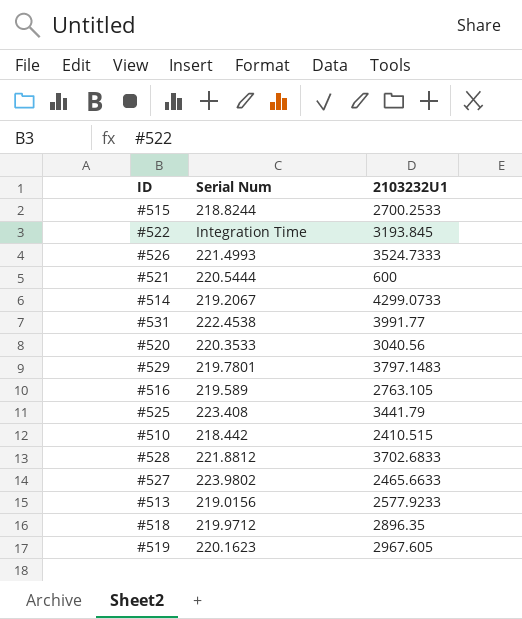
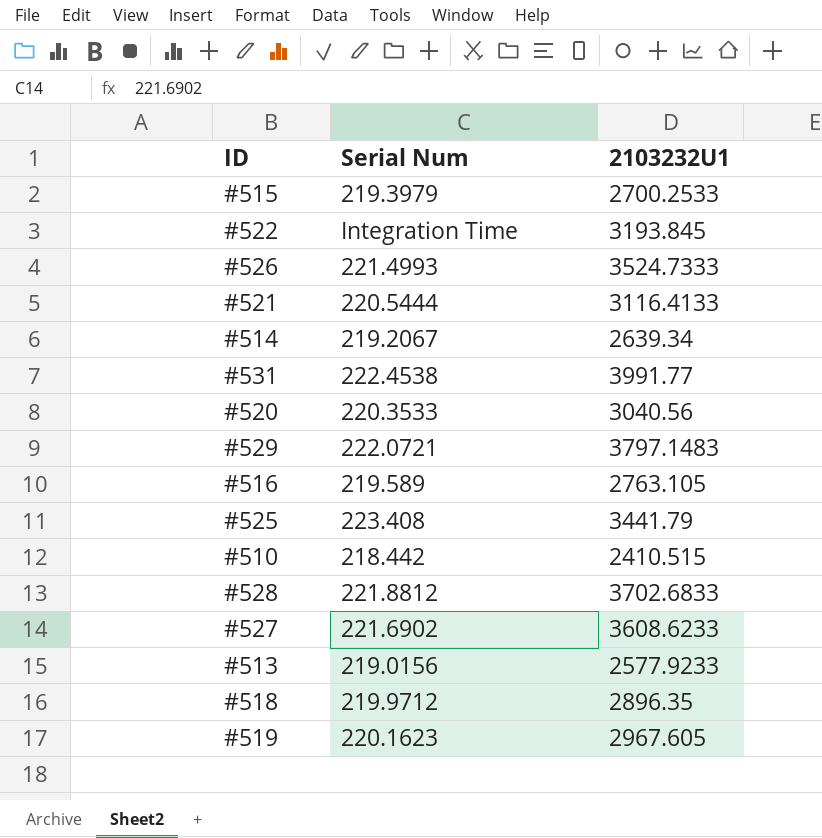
#515 | Serial Num: 218.8244 -> 219.3979
#521 | 2103232U1: 600 -> 3116.4133
#514 | 2103232U1: 4299.0733 -> 2639.34
#529 | Serial Num: 219.7801 -> 222.0721
#527 | Serial Num: 223.9802 -> 221.6902
#527 | 2103232U1: 2465.6633 -> 3608.6233

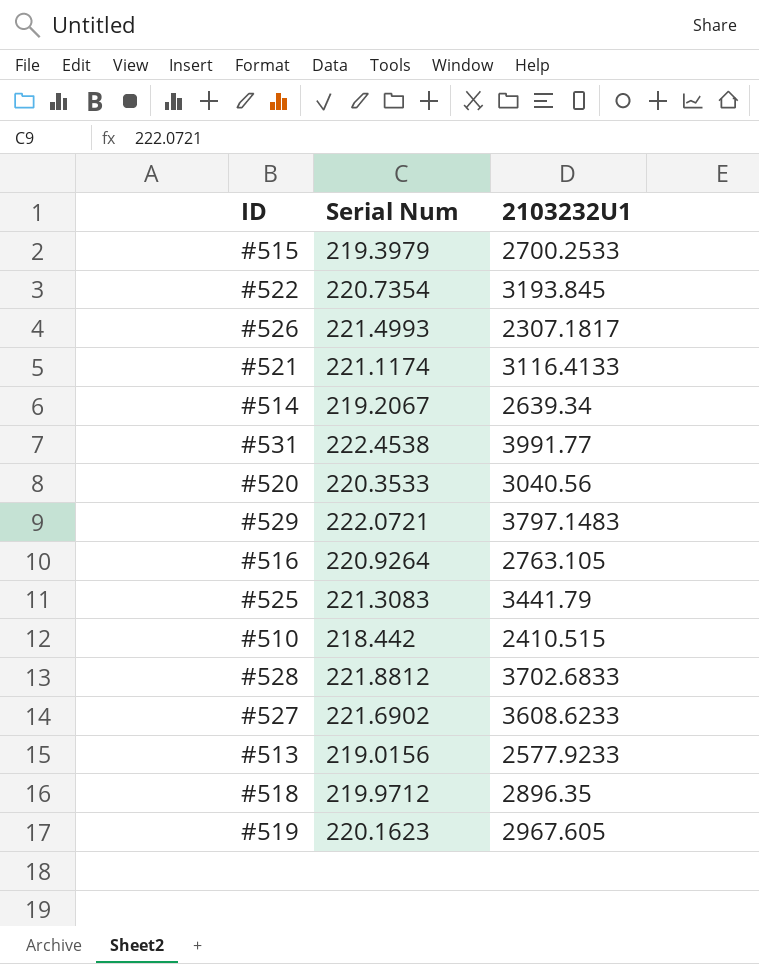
#522 | Serial Num: Integration Time -> 220.7354
#526 | 2103232U1: 3524.7333 -> 2307.1817
#521 | Serial Num: 220.5444 -> 221.1174
#516 | Serial Num: 219.589 -> 220.9264
#525 | Serial Num: 223.408 -> 221.3083

